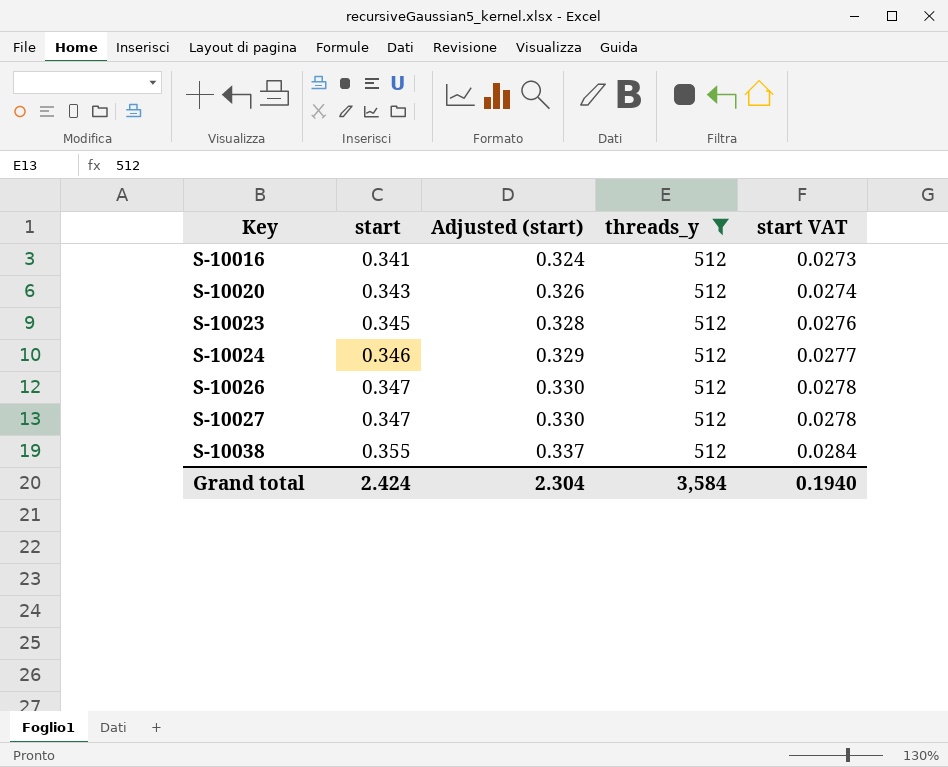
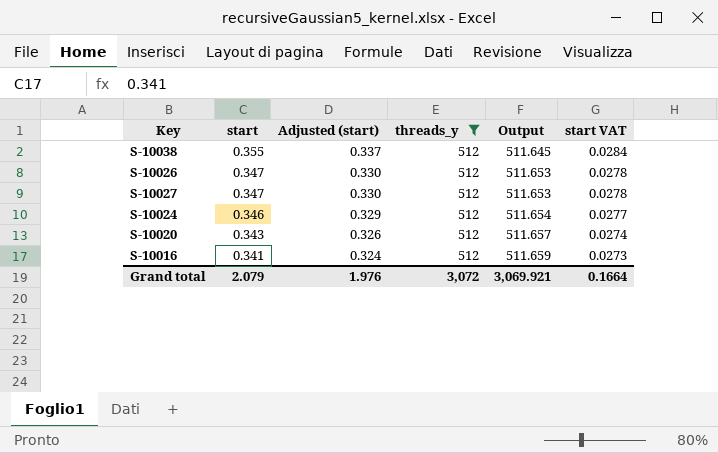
row order: Key ascending -> start descending
column Output | formula: none -> [threads_y] - [start]
row S-10023: 0.345 | 0.328 | 512 | 0.0276 -> none
Grand total | start: 2.424 -> 2.079
Grand total | Adjusted (start): 2.304 -> 1.976
Grand total | threads_y: 3,584 -> 3,072
Grand total | start VAT: 0.1940 -> 0.1664

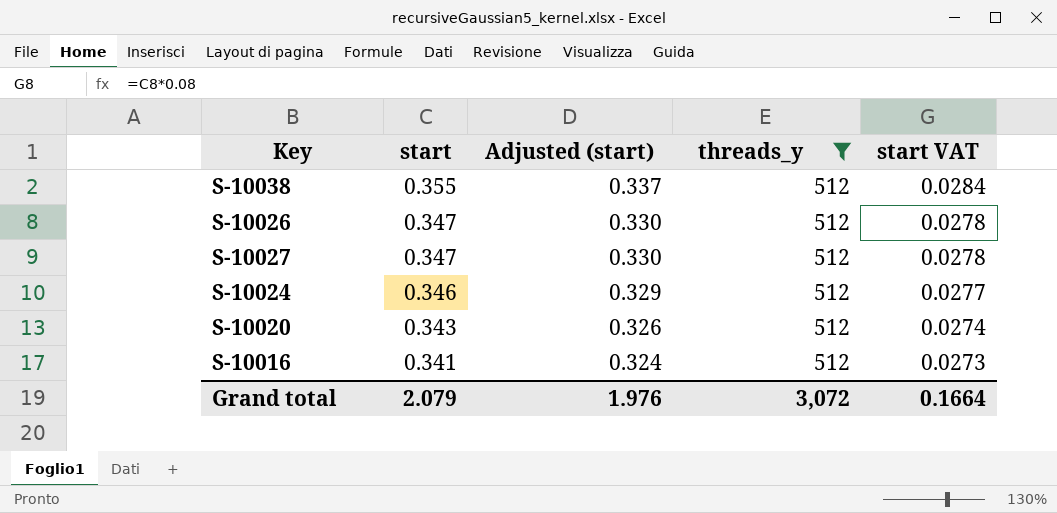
column Output | formula: [threads_y] - [start] -> none

